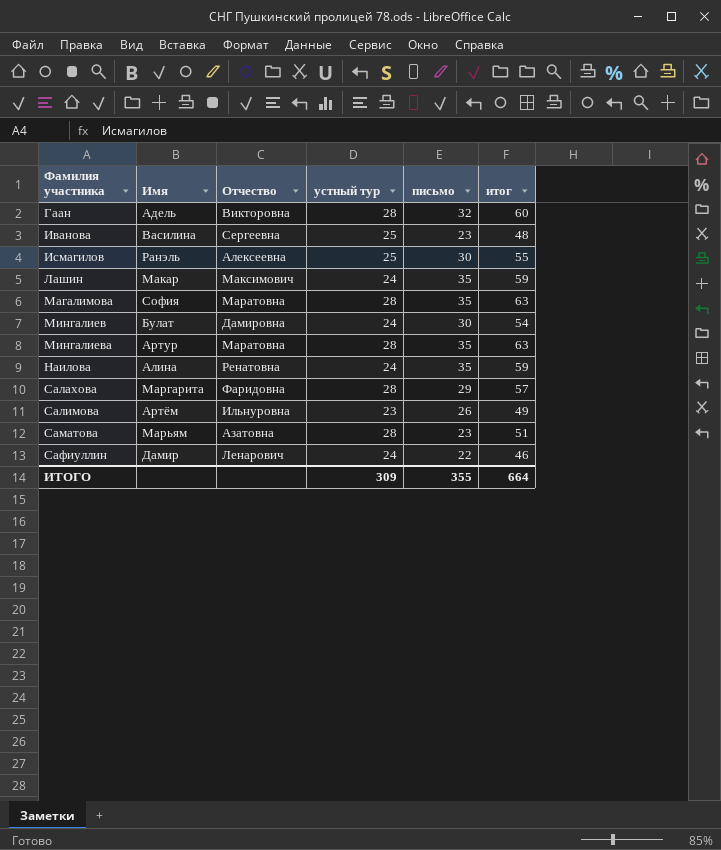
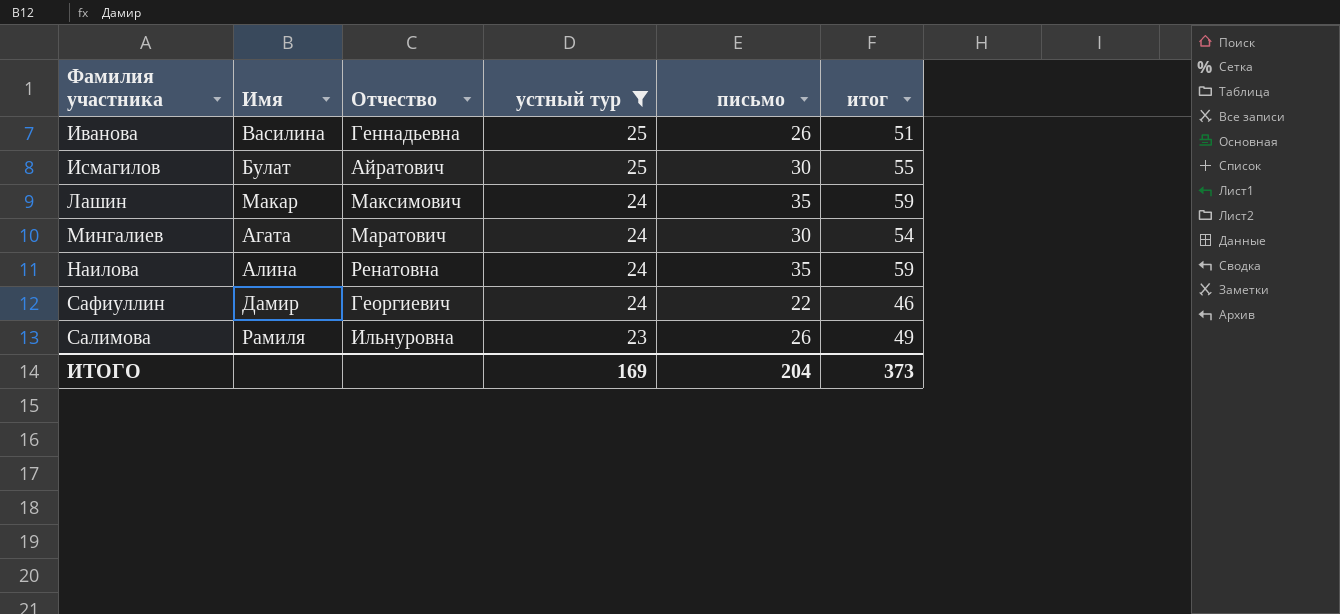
filter: none -> устный тур != 28
row order: Фамилия участника ascending -> устный тур descending
Иванова | Отчество: Сергеевна -> Геннадьевна
Иванова | письмо: 23 -> 26
Иванова | итог: 48 -> 51
Исмагилов | Имя: Ранэль -> Булат
Исмагилов | Отчество: Алексеевна -> Айратович
Мингалиев | Имя: Булат -> Агата
Мингалиев | Отчество: Дамировна -> Маратович
Сафиуллин | Отчество: Ленарович -> Георгиевич
Салимова | Имя: Артём -> Рамиля
ИТОГО | устный тур: 309 -> 169
ИТОГО | письмо: 355 -> 204
ИТОГО | итог: 664 -> 373

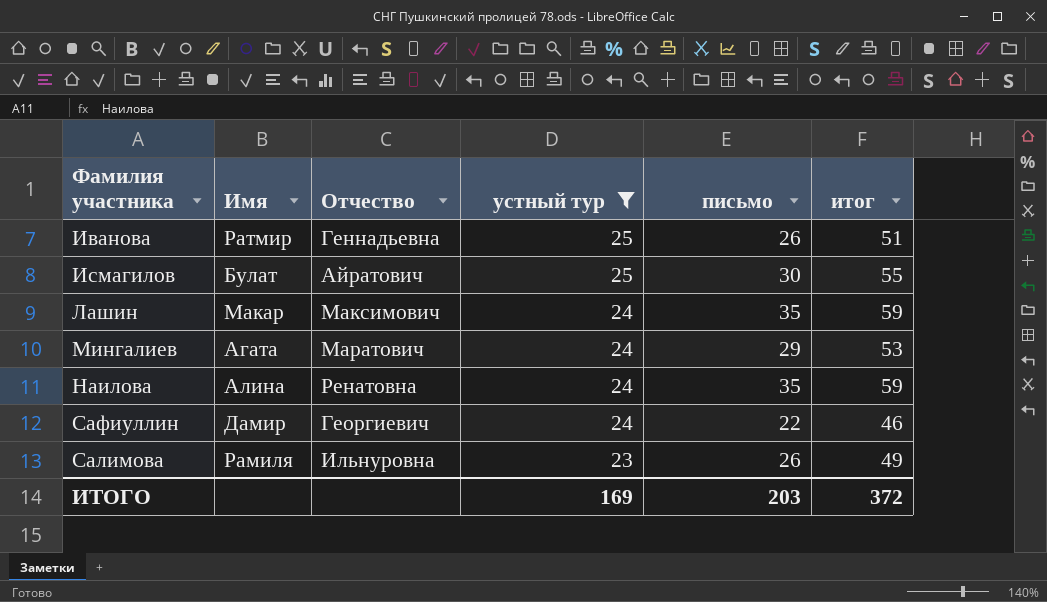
Иванова | Имя: Василина -> Ратмир
Мингалиев | письмо: 30 -> 29
Мингалиев | итог: 54 -> 53
ИТОГО | письмо: 204 -> 203
ИТОГО | итог: 373 -> 372

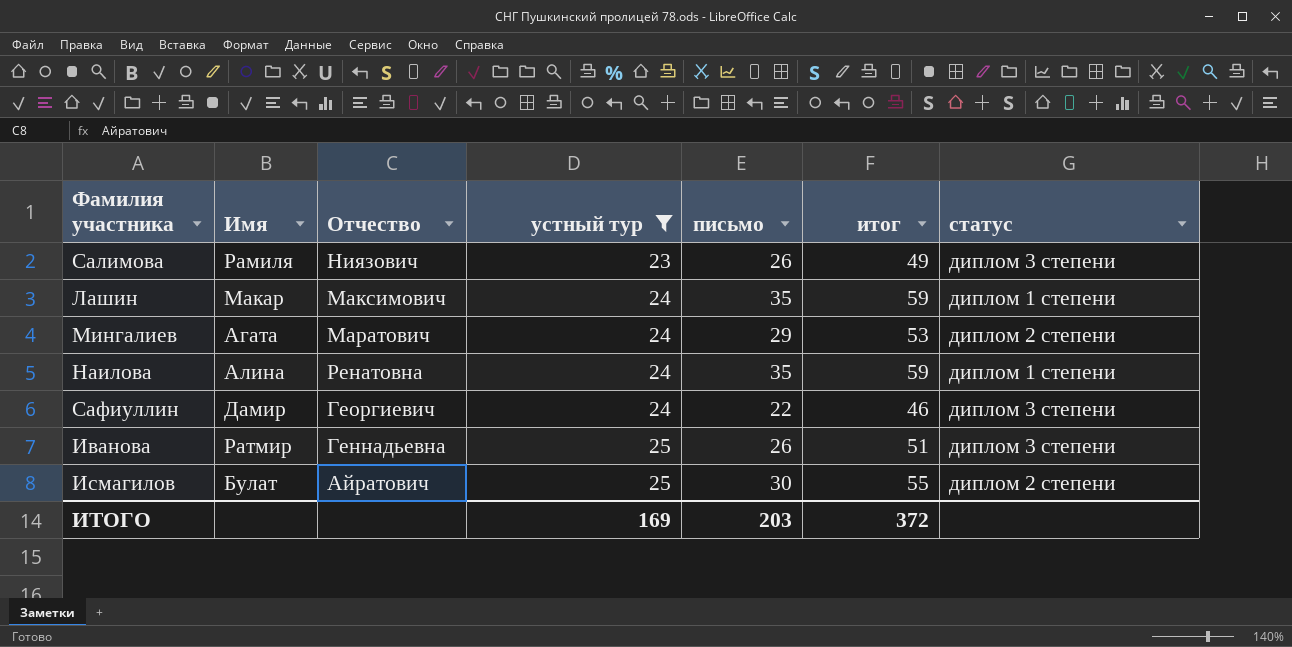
row order: устный тур descending -> устный тур ascending
column статус | position: none -> 7
Салимова | Отчество: Ильнуровна -> Ниязович

